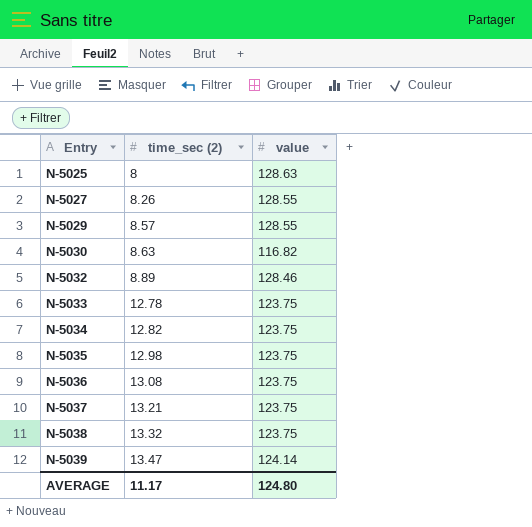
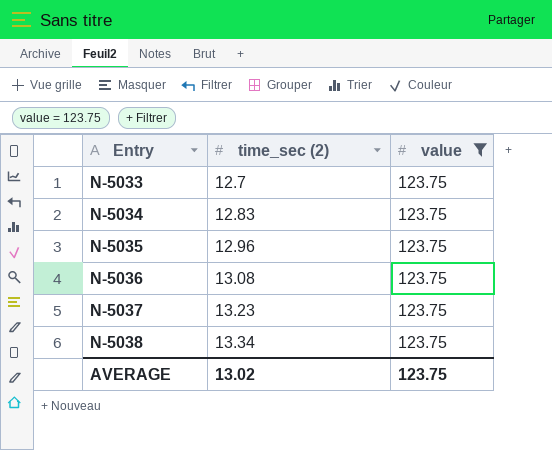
filter: none -> value = 123.75
N-5033 | time_sec (2): 12.78 -> 12.7
N-5034 | time_sec (2): 12.82 -> 12.83
N-5035 | time_sec (2): 12.98 -> 12.96
N-5037 | time_sec (2): 13.21 -> 13.23
N-5038 | time_sec (2): 13.32 -> 13.34
AVERAGE | time_sec (2): 11.17 -> 13.02
AVERAGE | value: 124.80 -> 123.75

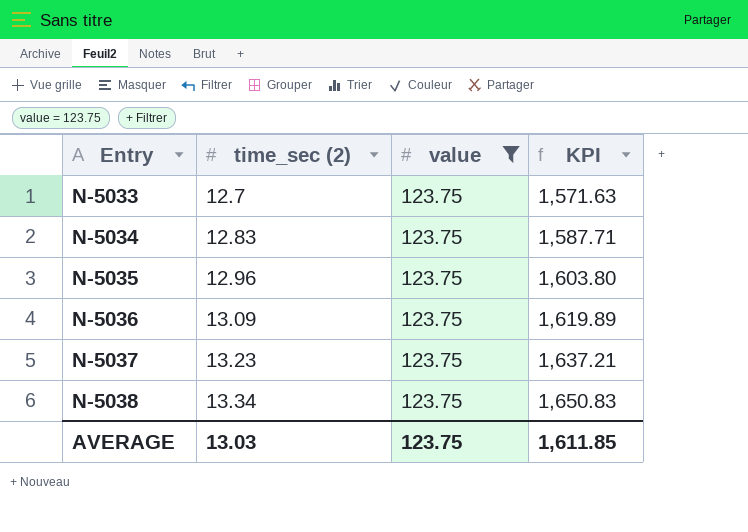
column KPI | formula: none -> [time_sec (2)] * [value]
N-5036 | time_sec (2): 13.08 -> 13.09
AVERAGE | time_sec (2): 13.02 -> 13.03

